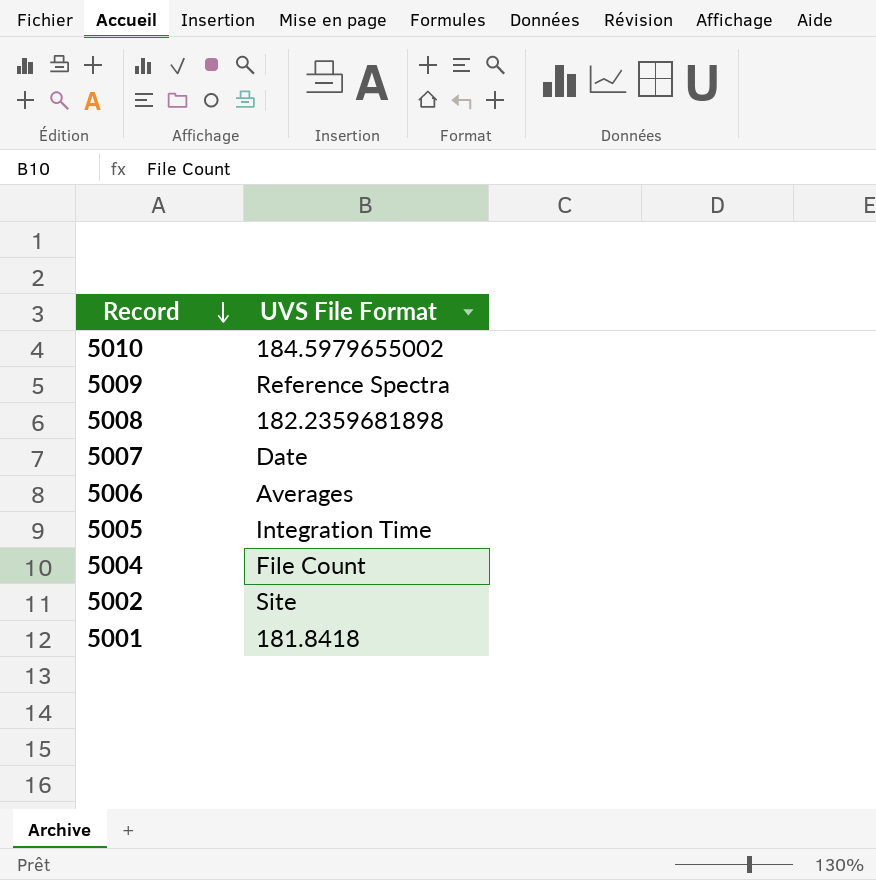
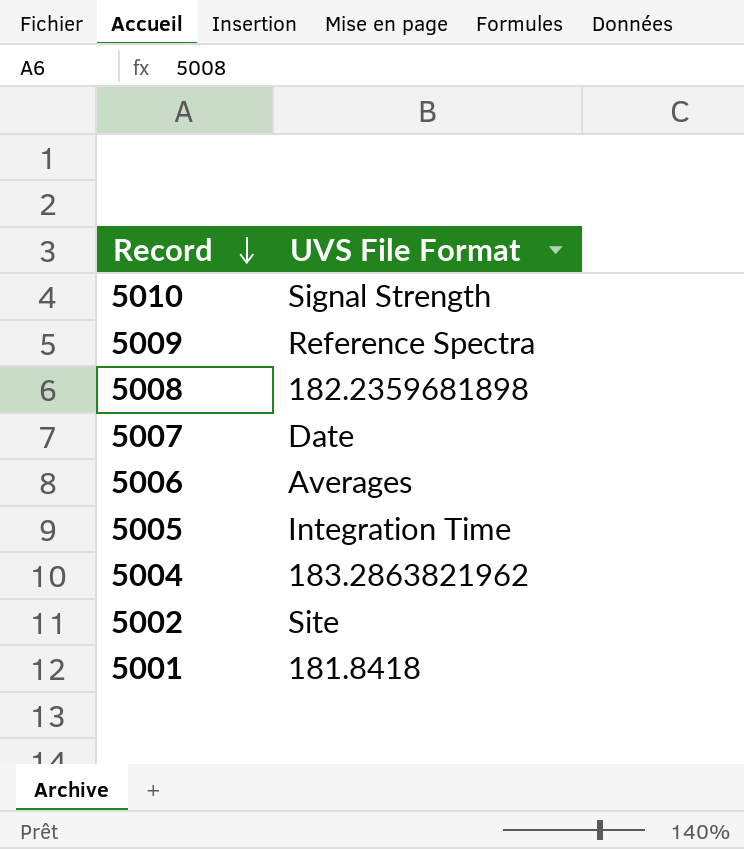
5010 | UVS File Format: 184.5979655002 -> Signal Strength
5004 | UVS File Format: File Count -> 183.2863821962

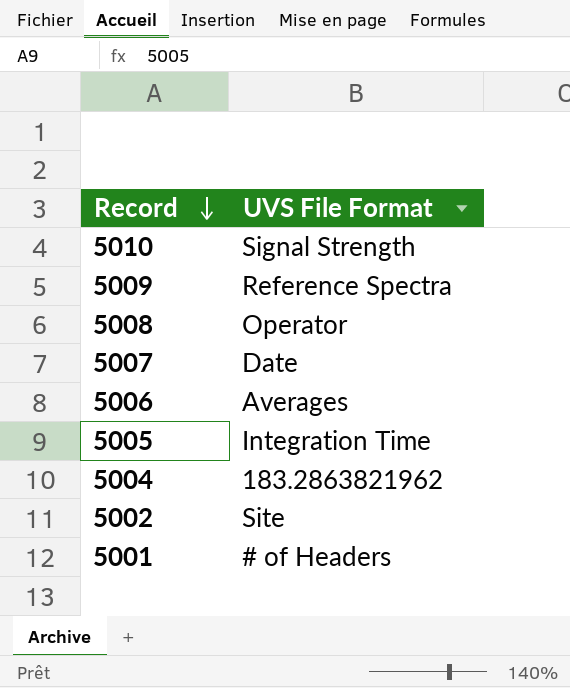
5008 | UVS File Format: 182.2359681898 -> Operator
5001 | UVS File Format: 181.8418 -> # of Headers

